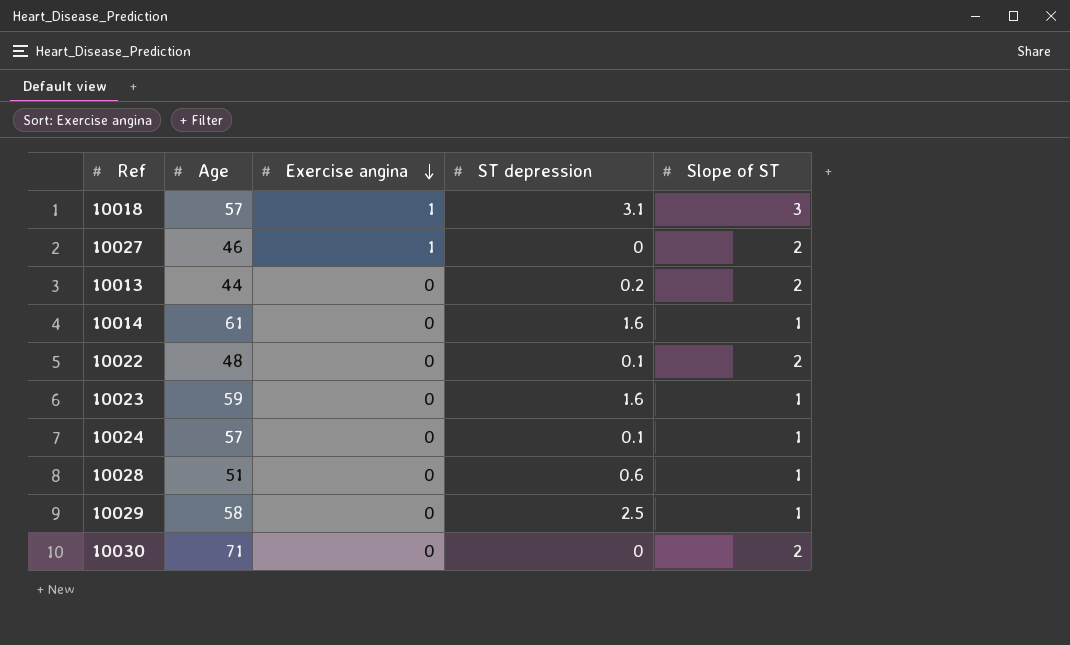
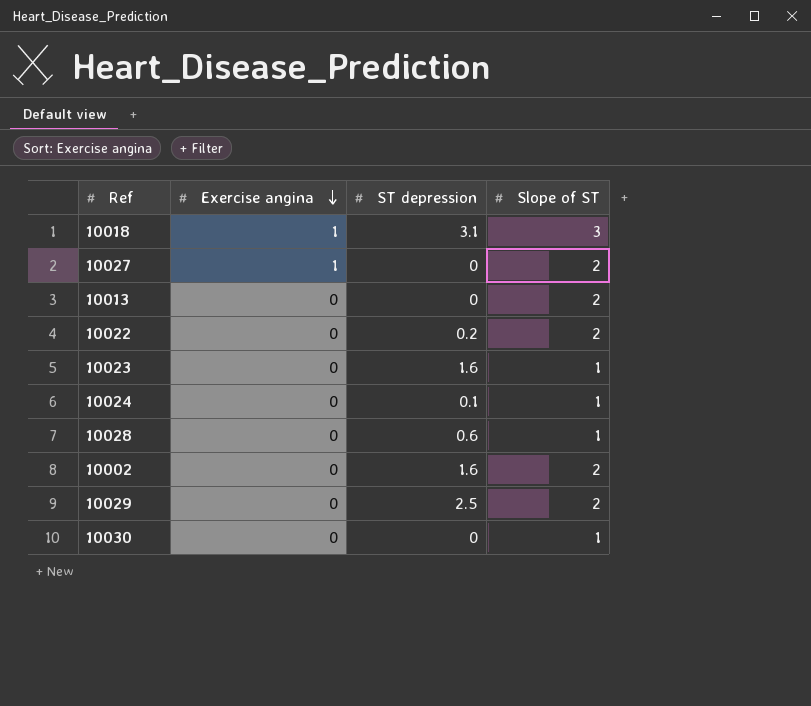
column Age | position: 2 -> none
row 10014: 61 | 0 | 1.6 | 1 -> none
10013 | ST depression: 0.2 -> 0
10022 | ST depression: 0.1 -> 0.2
row 10002: none -> 0 | 1.6 | 2
10029 | Slope of ST: 1 -> 2
10030 | Slope of ST: 2 -> 1

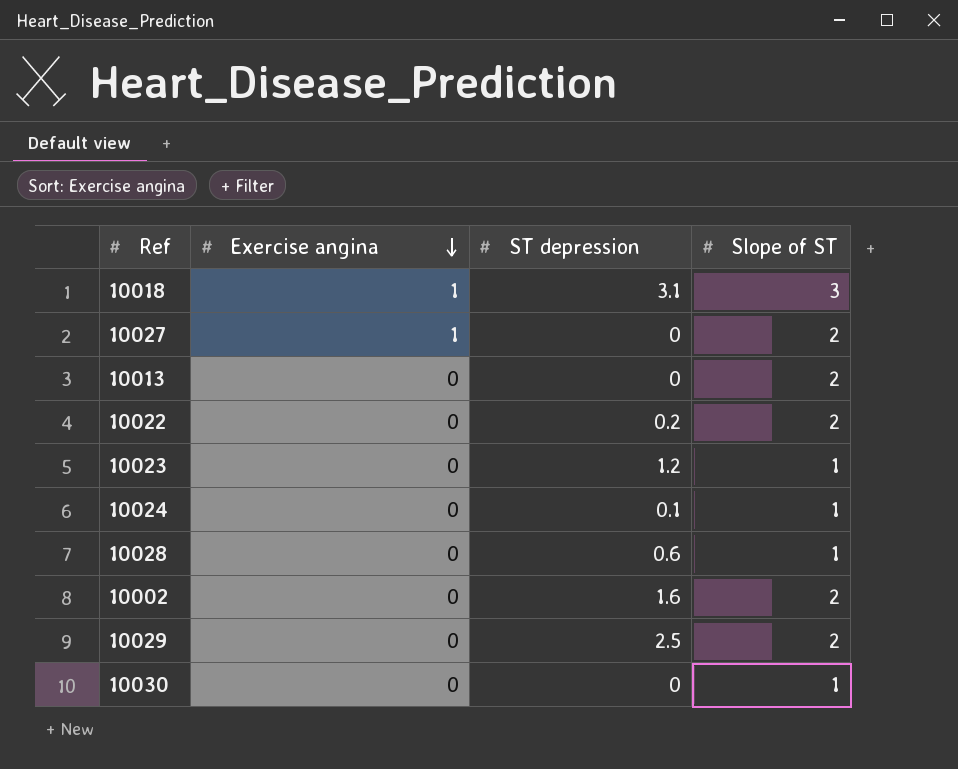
10023 | ST depression: 1.6 -> 1.2

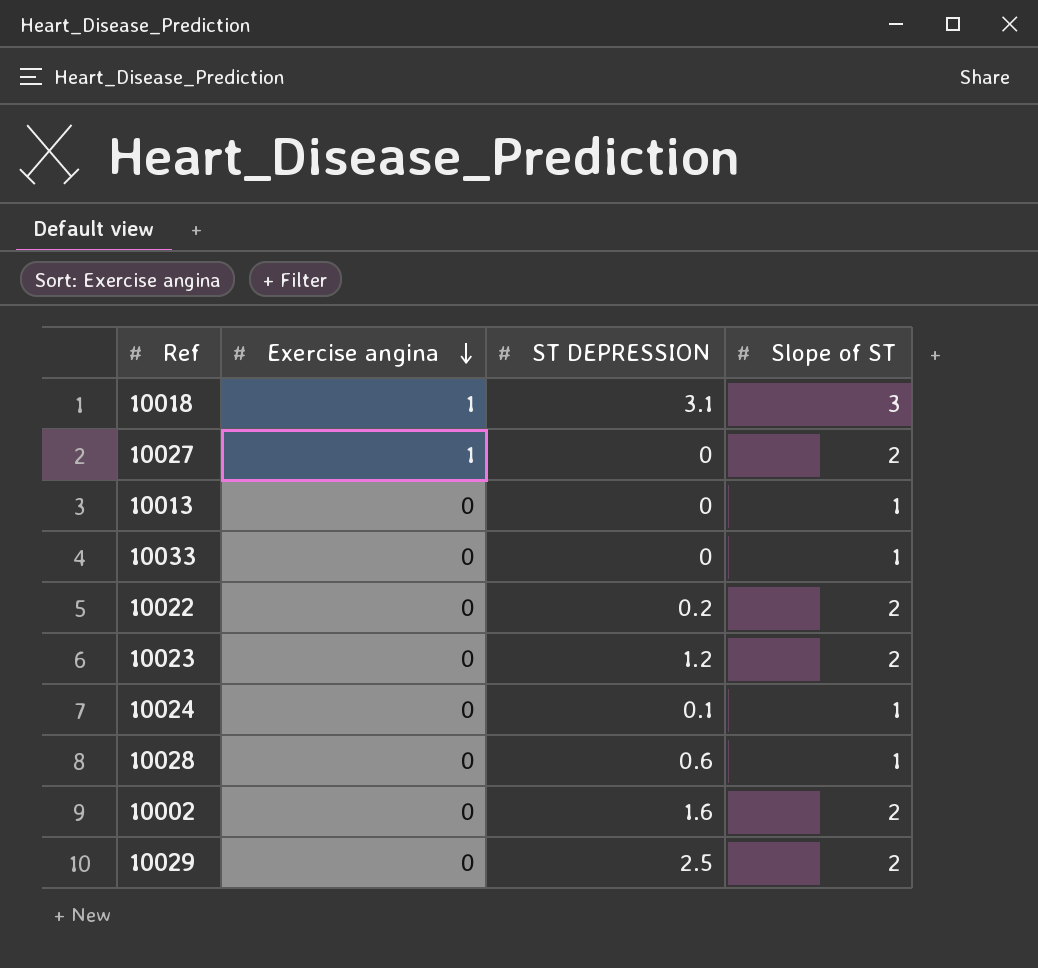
column name: ST depression -> ST DEPRESSION
row 10030: 0 | 0 | 1 -> none
10013 | Slope of ST: 2 -> 1
row 10033: none -> 0 | 0 | 1
10023 | Slope of ST: 1 -> 2

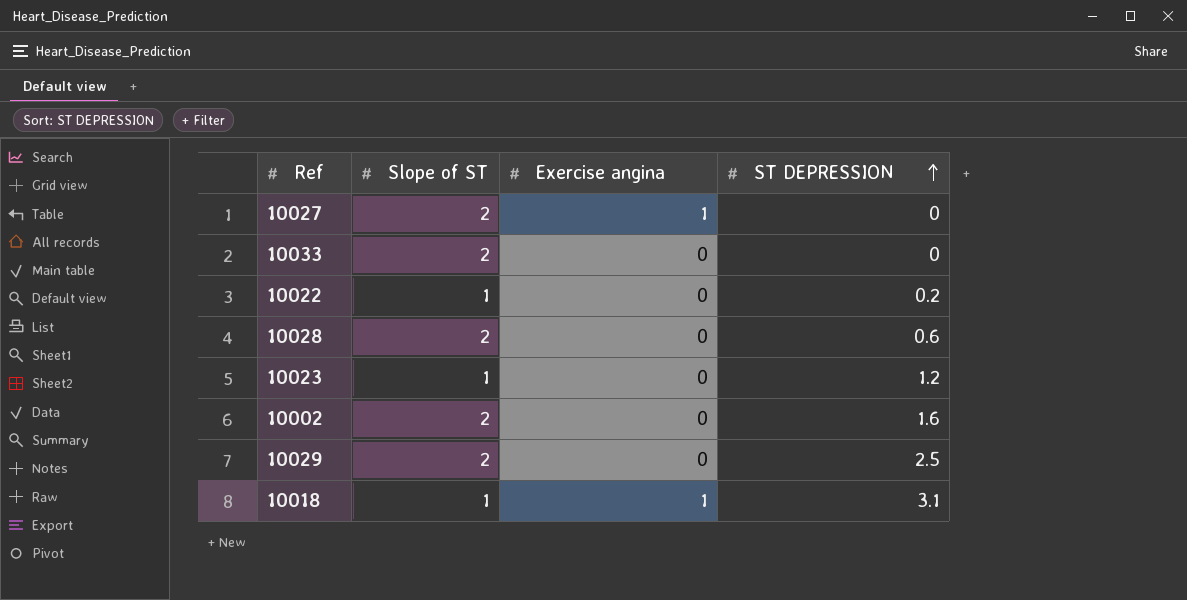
row order: Exercise angina descending -> ST DEPRESSION ascending
column Slope of ST | position: 4 -> 2
row 10013: 0 | 0 | 1 -> none
row 10024: 0 | 0.1 | 1 -> none
10033 | Slope of ST: 1 -> 2
10022 | Slope of ST: 2 -> 1
10028 | Slope of ST: 1 -> 2
10023 | Slope of ST: 2 -> 1
10018 | Slope of ST: 3 -> 1

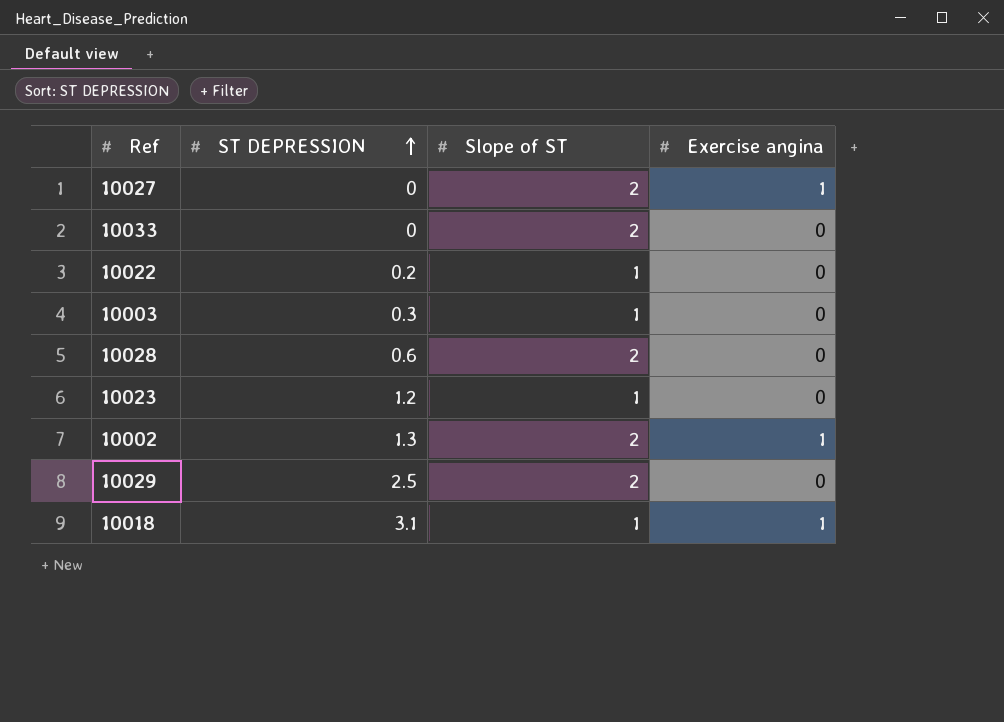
column ST DEPRESSION | position: 4 -> 2
row 10003: none -> 0.3 | 1 | 0
10002 | ST DEPRESSION: 1.6 -> 1.3
10002 | Exercise angina: 0 -> 1

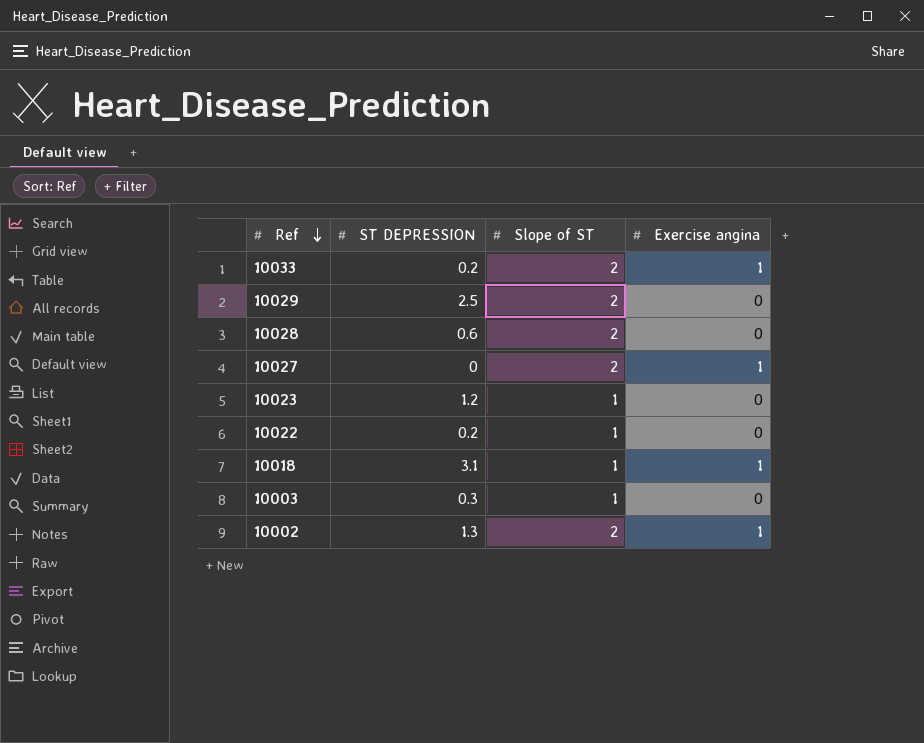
row order: ST DEPRESSION ascending -> Ref descending
10033 | ST DEPRESSION: 0 -> 0.2
10033 | Exercise angina: 0 -> 1

